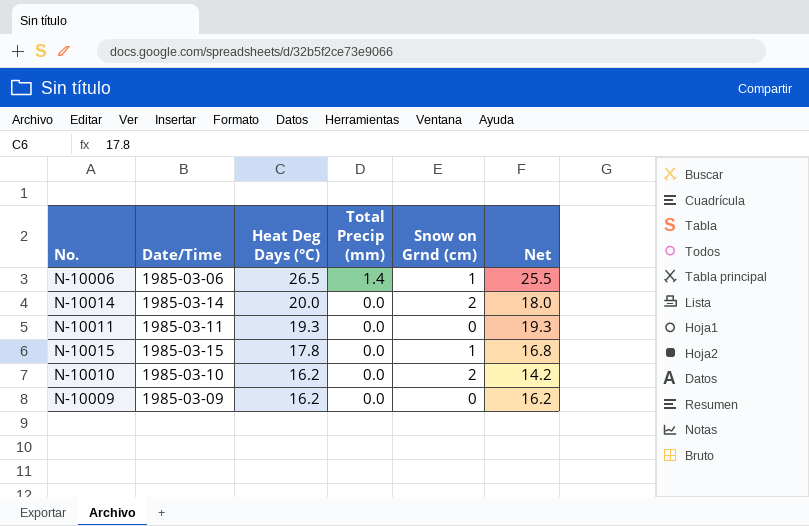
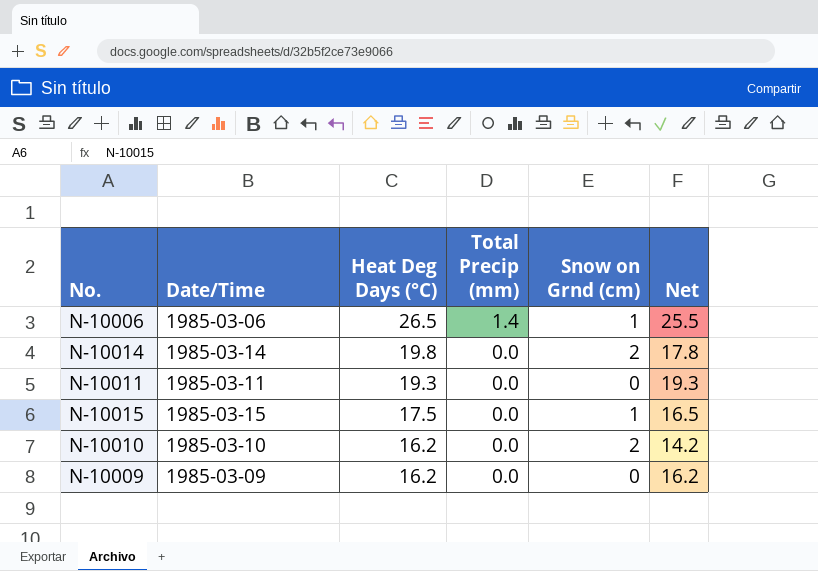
N-10014 | Heat Deg Days (°C): 20.0 -> 19.8
N-10014 | Net: 18.0 -> 17.8
N-10015 | Heat Deg Days (°C): 17.8 -> 17.5
N-10015 | Net: 16.8 -> 16.5

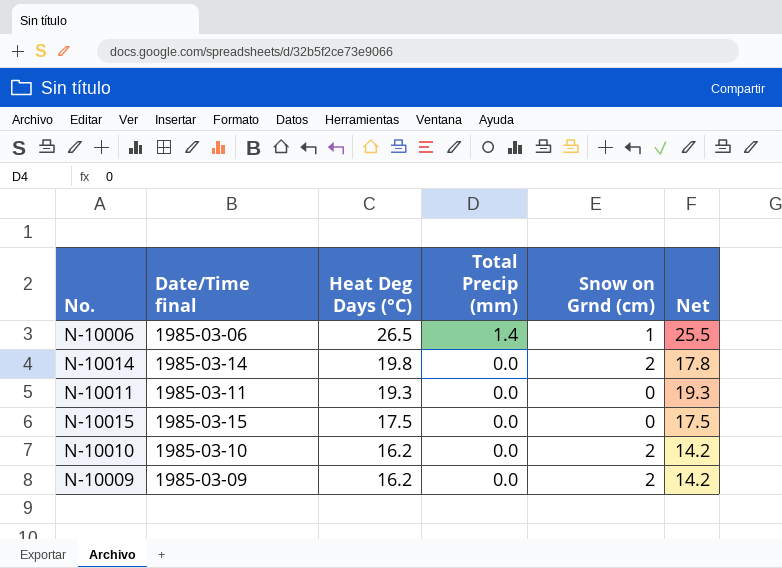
column name: Date/Time -> Date/Time final
N-10015 | Snow on Grnd (cm): 1 -> 0
N-10015 | Net: 16.5 -> 17.5
N-10009 | Snow on Grnd (cm): 0 -> 2
N-10009 | Net: 16.2 -> 14.2

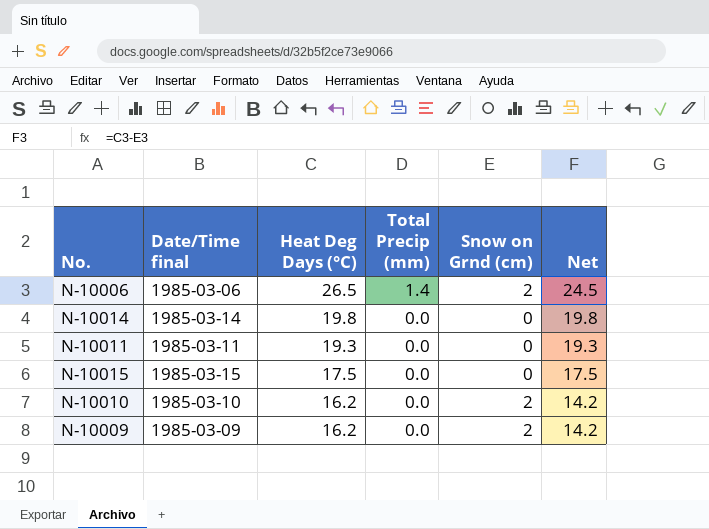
N-10006 | Snow on Grnd (cm): 1 -> 2
N-10006 | Net: 25.5 -> 24.5
N-10014 | Snow on Grnd (cm): 2 -> 0
N-10014 | Net: 17.8 -> 19.8

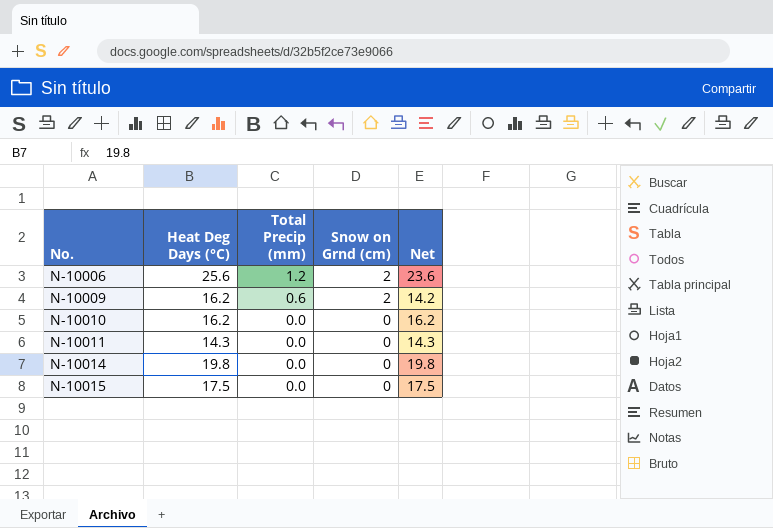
row order: Heat Deg Days (°C) descending -> No. ascending
column Date/Time final | position: 2 -> none
N-10006 | Heat Deg Days (°C): 26.5 -> 25.6
N-10006 | Total Precip (mm): 1.4 -> 1.2
N-10006 | Net: 24.5 -> 23.6
N-10009 | Total Precip (mm): 0.0 -> 0.6
N-10010 | Snow on Grnd (cm): 2 -> 0
N-10010 | Net: 14.2 -> 16.2
N-10011 | Heat Deg Days (°C): 19.3 -> 14.3
N-10011 | Net: 19.3 -> 14.3

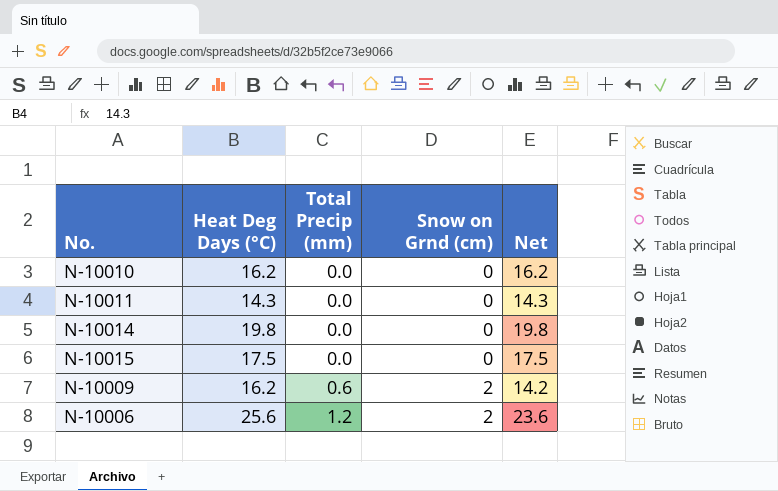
row order: No. ascending -> Total Precip (mm) ascending

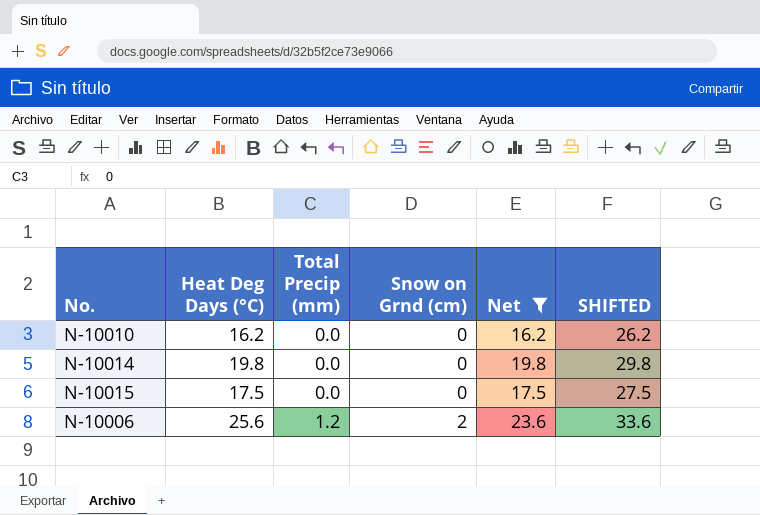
filter: none -> Net >= 16.2
column SHIFTED | formula: none -> [Net] + 10

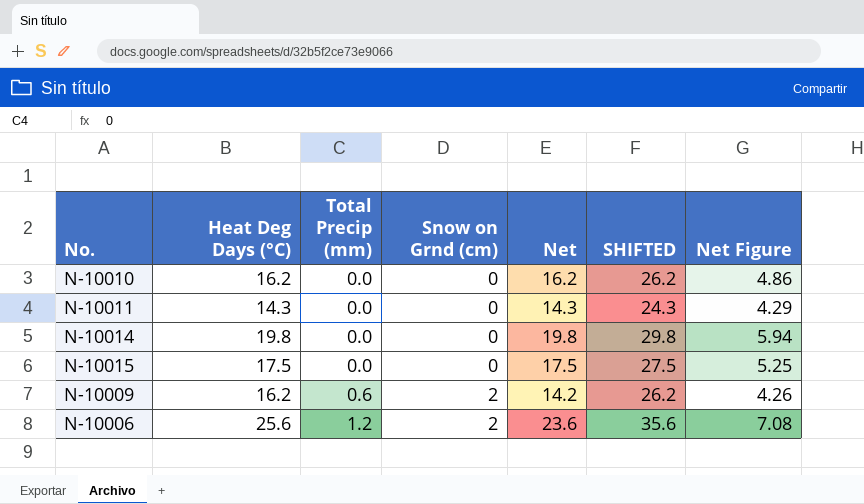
filter: Net >= 16.2 -> none
column SHIFTED | formula: [Net] + 10 -> [Heat Deg Days (°C)] + 10
column Net Figure | formula: none -> [Net] * 0.3

